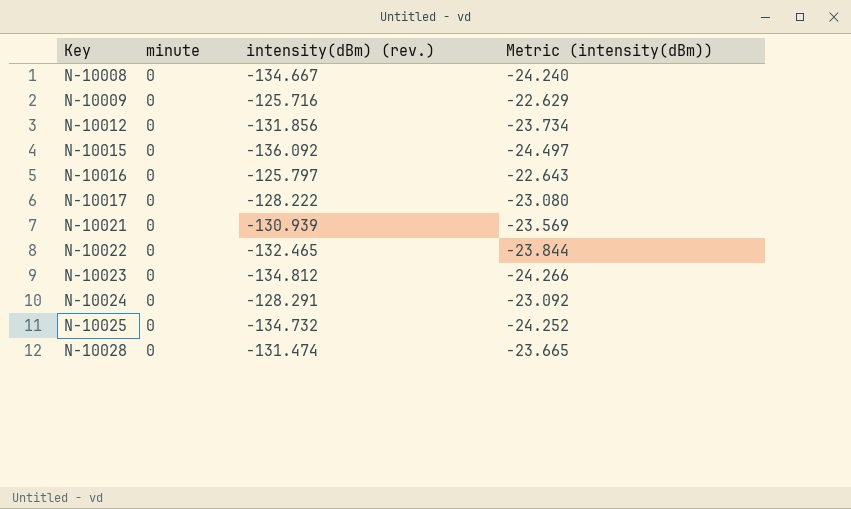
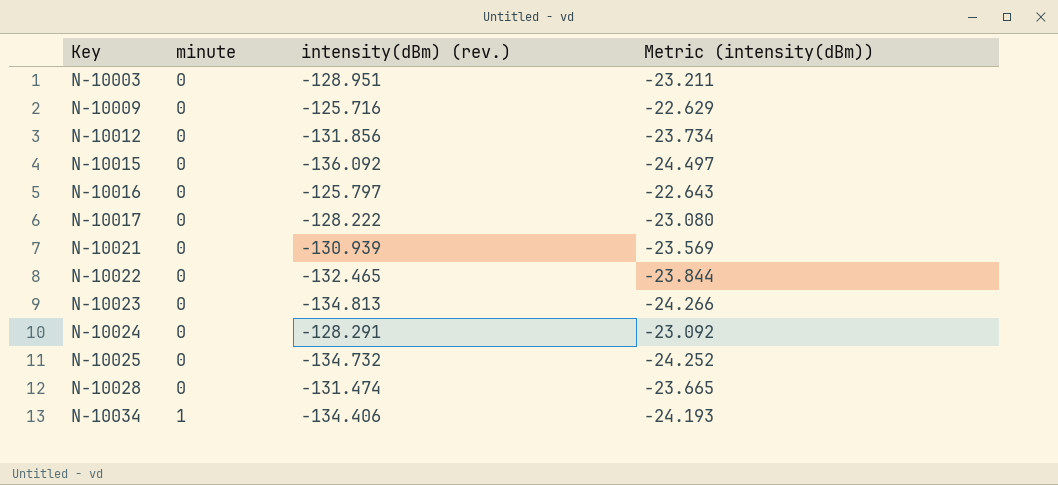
row N-10008: 0 | -134.667 | -24.240 -> none
row N-10003: none -> 0 | -128.951 | -23.211
N-10023 | intensity(dBm) (rev.): -134.812 -> -134.813
row N-10034: none -> 1 | -134.406 | -24.193

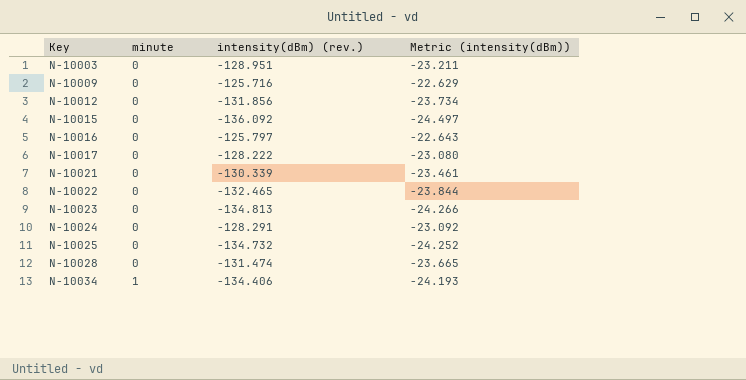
N-10021 | intensity(dBm) (rev.): -130.939 -> -130.339
N-10021 | Metric (intensity(dBm)): -23.569 -> -23.461

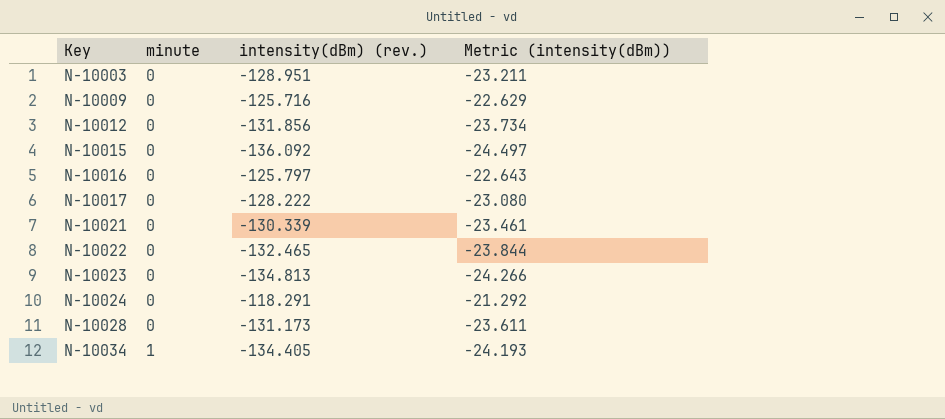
row N-10025: 0 | -134.732 | -24.252 -> none
N-10024 | intensity(dBm) (rev.): -128.291 -> -118.291
N-10024 | Metric (intensity(dBm)): -23.092 -> -21.292
N-10028 | intensity(dBm) (rev.): -131.474 -> -131.173
N-10028 | Metric (intensity(dBm)): -23.665 -> -23.611
N-10034 | intensity(dBm) (rev.): -134.406 -> -134.405

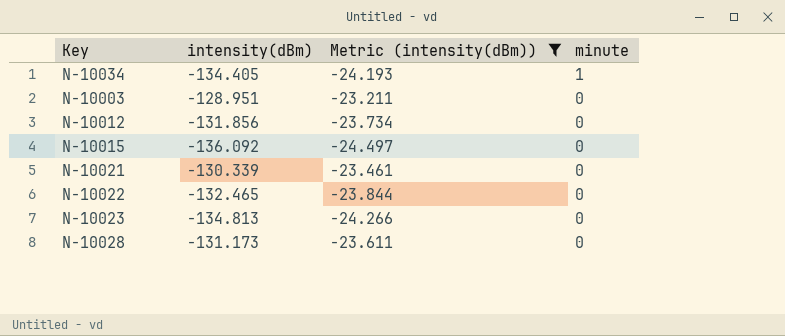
filter: none -> Metric (intensity(dBm)) <= -23.211
row order: Key ascending -> minute descending
column name: intensity(dBm) (rev.) -> intensity(dBm)
column minute | position: 2 -> 4

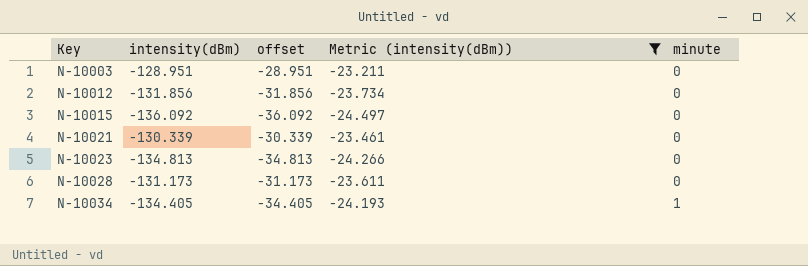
row order: minute descending -> Key ascending
column offset | formula: none -> [intensity(dBm)] + 100
row N-10022: -132.465 | -23.844 | 0 -> none

